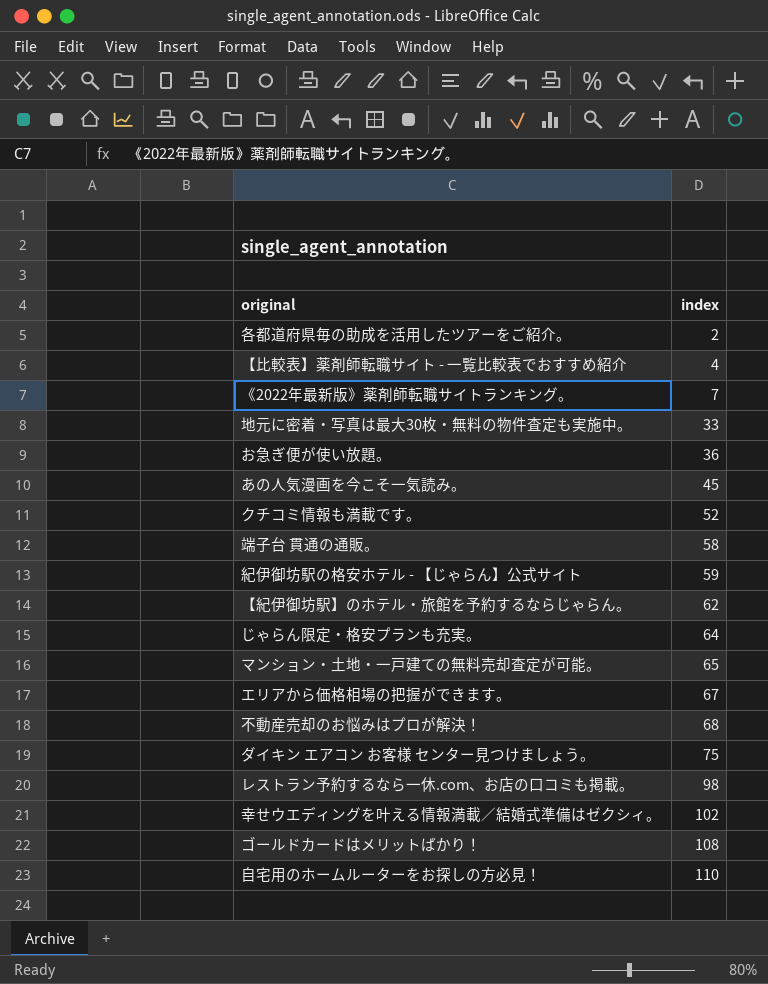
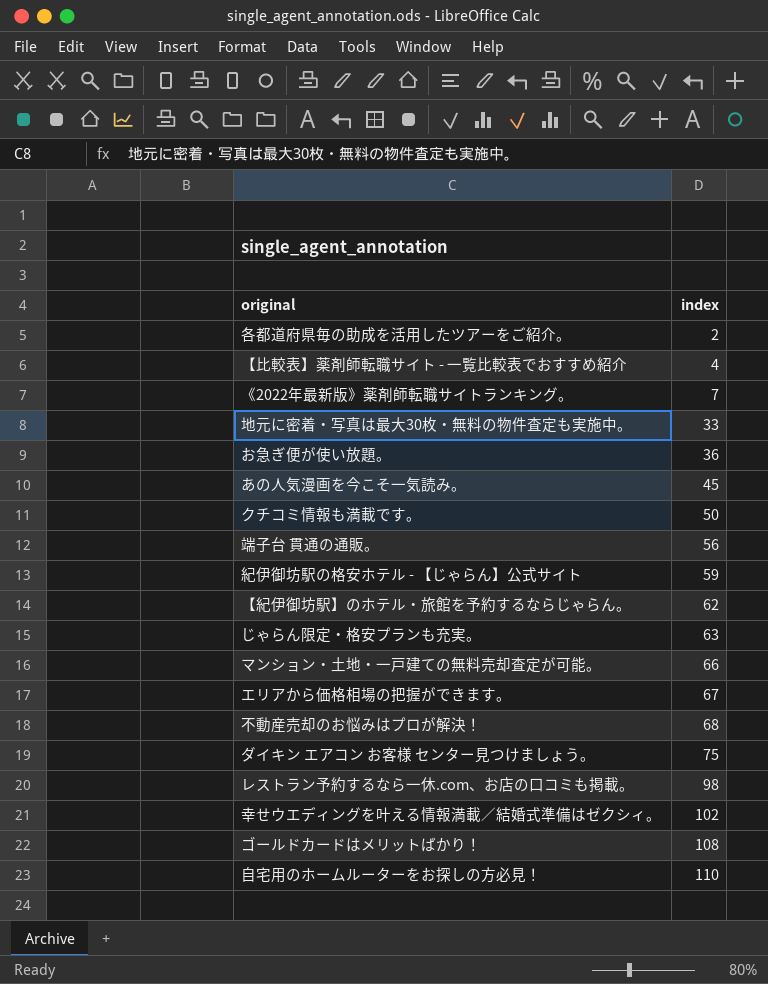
クチコミ情報も満載です。 | index: 52 -> 50
端子台 貫通の通販。 | index: 58 -> 56
じゃらん限定・格安プランも充実。 | index: 64 -> 63
マンション・土地・一戸建ての無料売却査定が可能。 | index: 65 -> 66

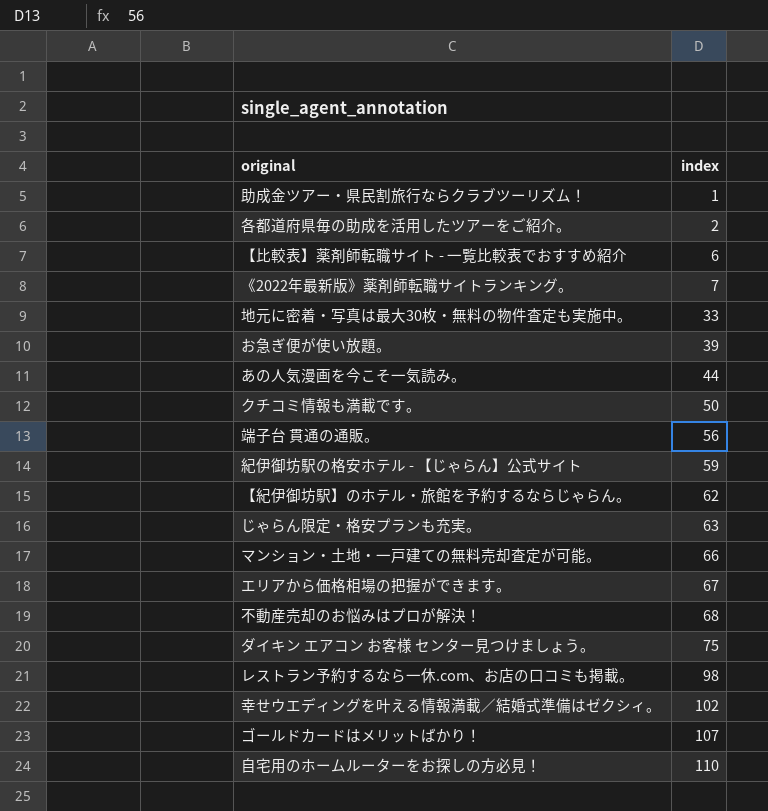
row 助成金ツアー・県民割旅行ならクラブツーリズム！: none -> 1
【比較表】薬剤師転職サイト - 一覧比較表でおすすめ紹介 | index: 4 -> 6
お急ぎ便が使い放題。 | index: 36 -> 39
あの人気漫画を今こそ一気読み。 | index: 45 -> 44
ゴールドカードはメリットばかり！ | index: 108 -> 107

